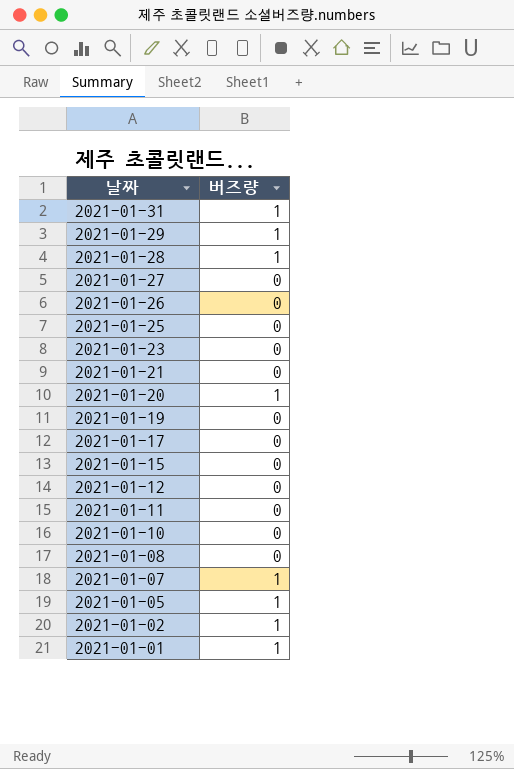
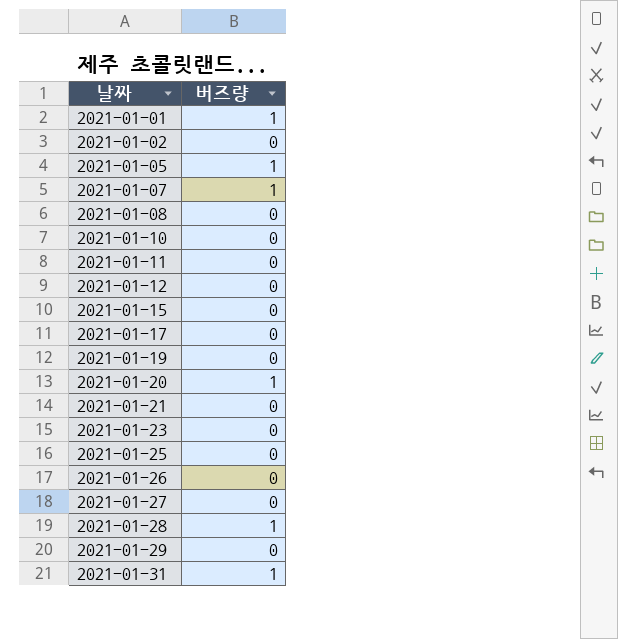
row order: 날짜 descending -> 날짜 ascending
2021-01-02 | 버즈량: 1 -> 0
2021-01-29 | 버즈량: 1 -> 0

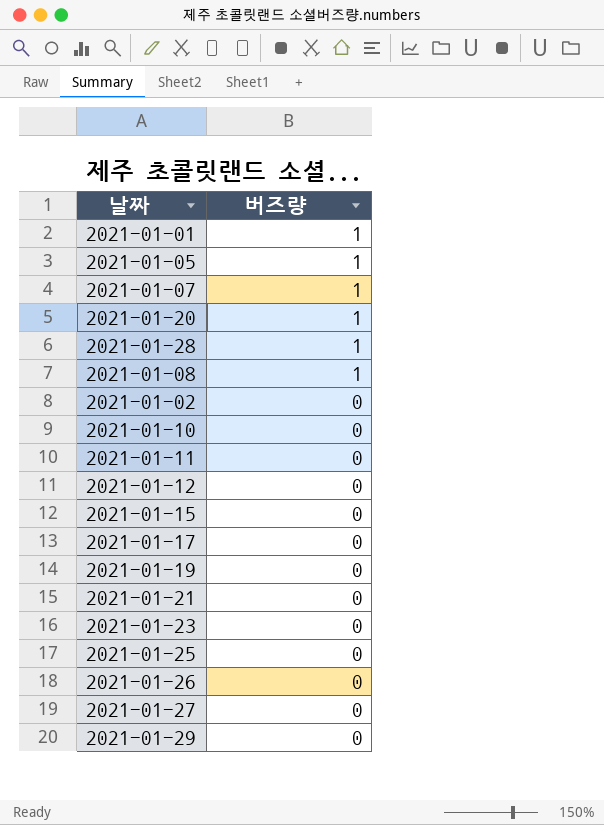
row order: 날짜 ascending -> 버즈량 descending
row 2021-01-31: 1 -> none
2021-01-08 | 버즈량: 0 -> 1

